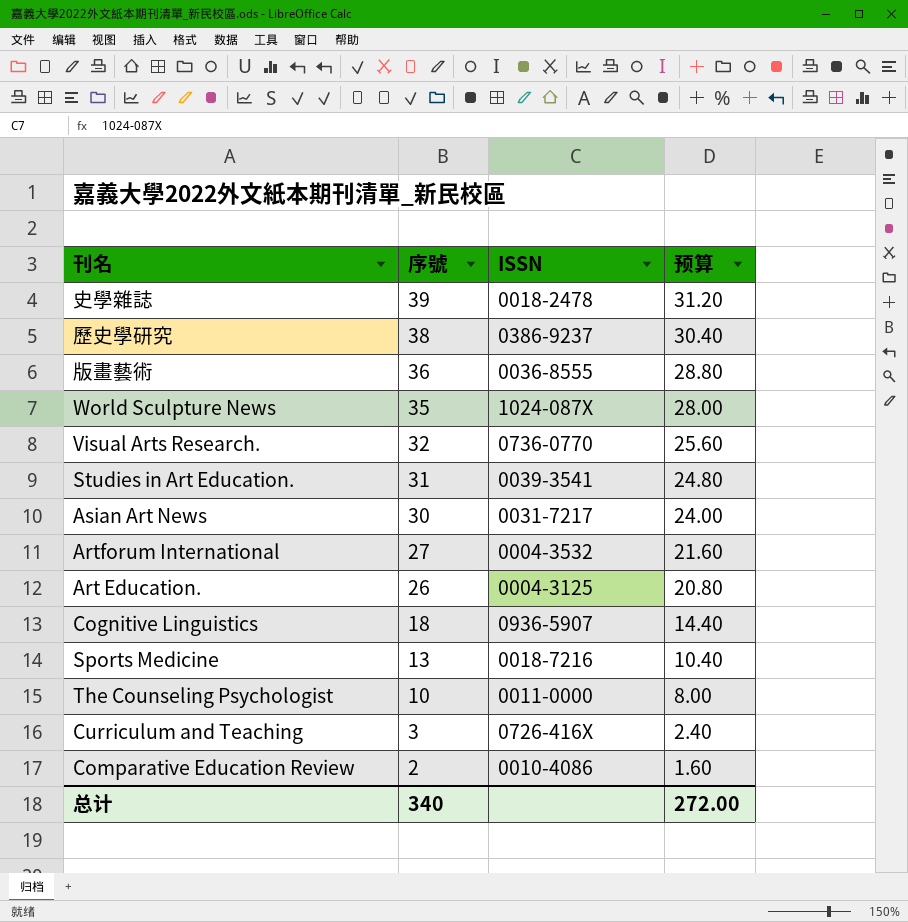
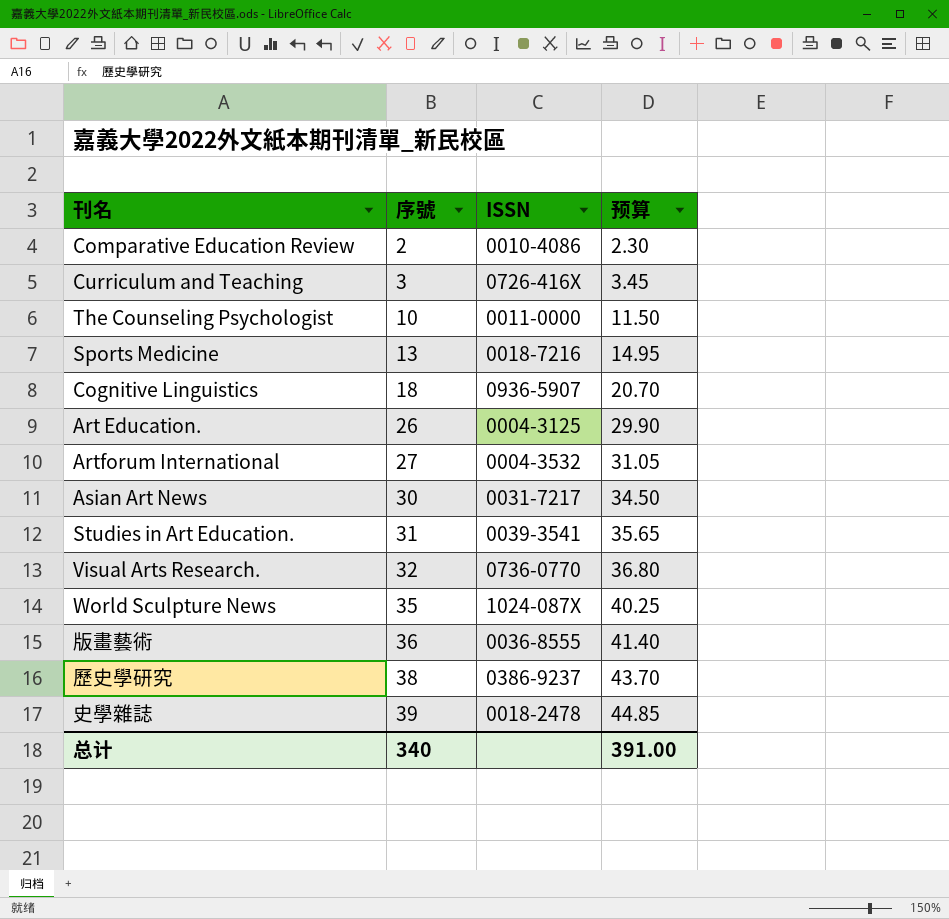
row order: 序號 descending -> 序號 ascending
column 预算 | formula: [序號] * 0.8 -> [序號] * 1.15
总计 | 预算: 272.00 -> 391.00

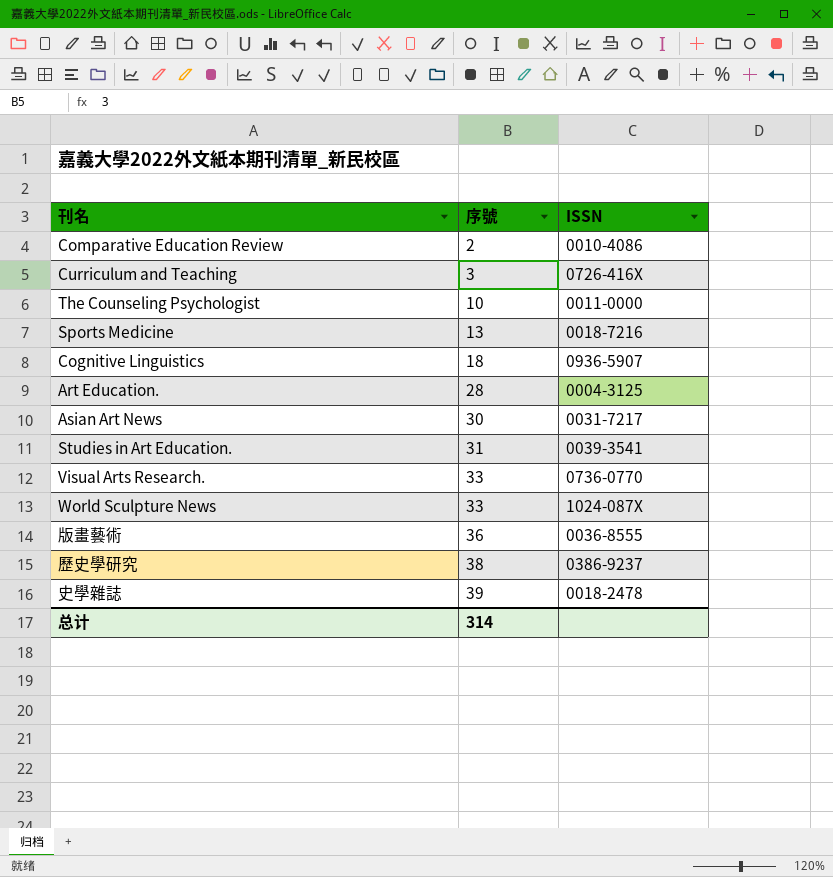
column 预算 | formula: [序號] * 1.15 -> none
row Artforum International: 27 | 0004-3532 | 31.05 -> none
Art Education. | 序號: 26 -> 28
Visual Arts Research. | 序號: 32 -> 33
World Sculpture News | 序號: 35 -> 33
总计 | 序號: 340 -> 314

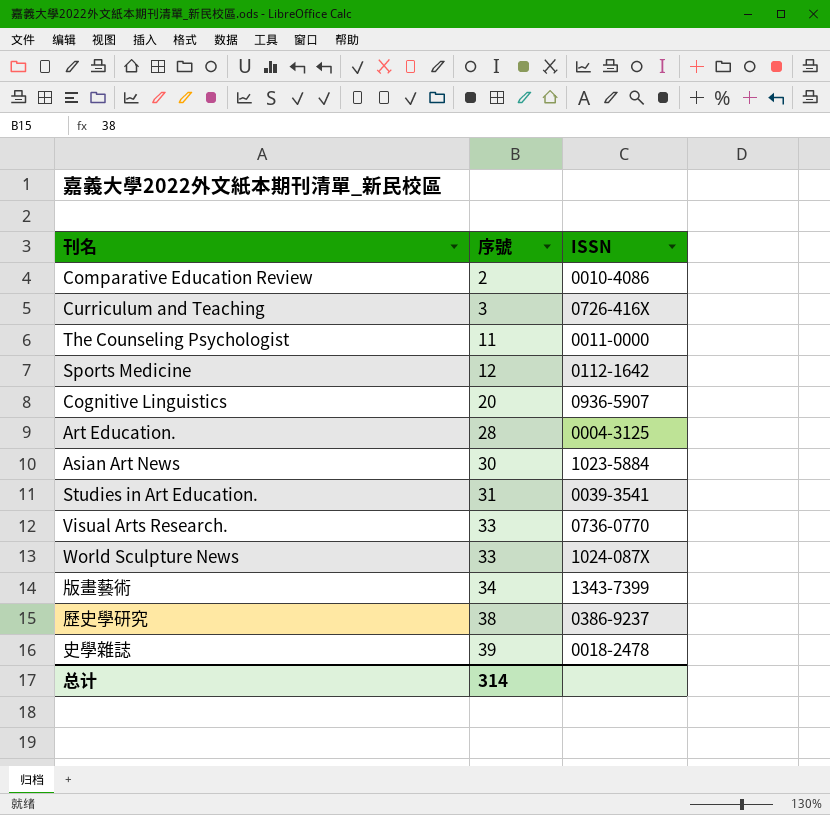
The Counseling Psychologist | 序號: 10 -> 11
Sports Medicine | 序號: 13 -> 12
Sports Medicine | ISSN: 0018-7216 -> 0112-1642
Cognitive Linguistics | 序號: 18 -> 20
Asian Art News | ISSN: 0031-7217 -> 1023-5884
版畫藝術 | 序號: 36 -> 34
版畫藝術 | ISSN: 0036-8555 -> 1343-7399

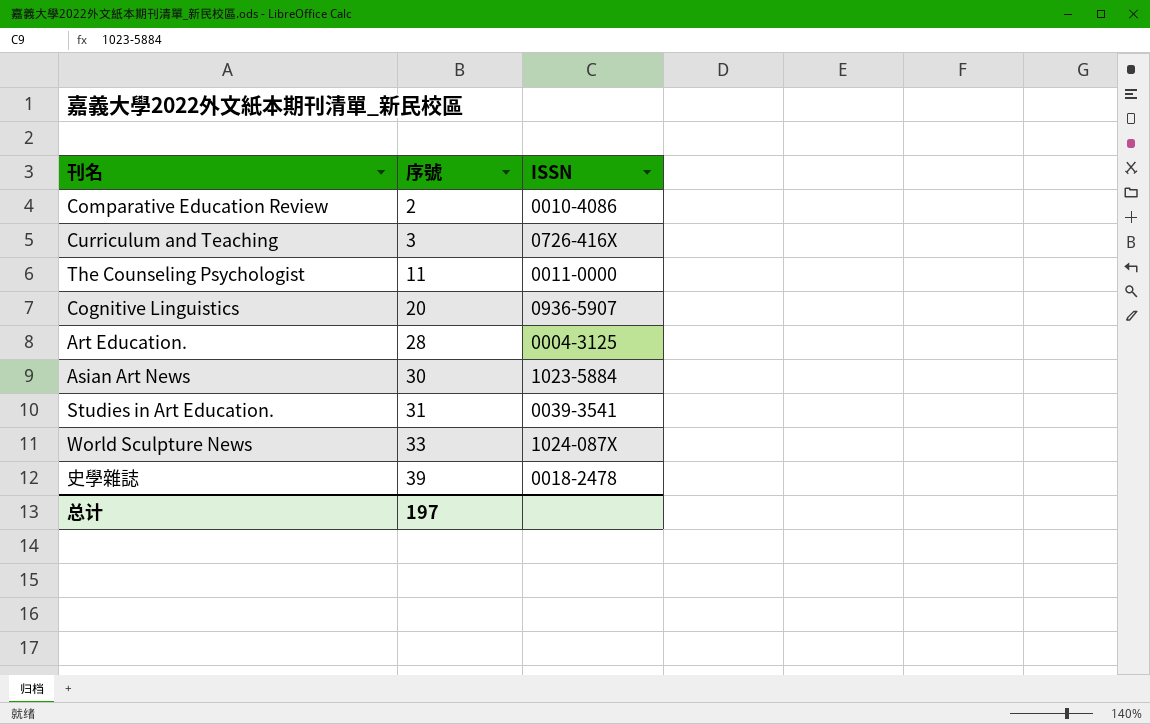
row Sports Medicine: 12 | 0112-1642 -> none
row Visual Arts Research.: 33 | 0736-0770 -> none
row 版畫藝術: 34 | 1343-7399 -> none
row 歷史學研究: 38 | 0386-9237 -> none
总计 | 序號: 314 -> 197

